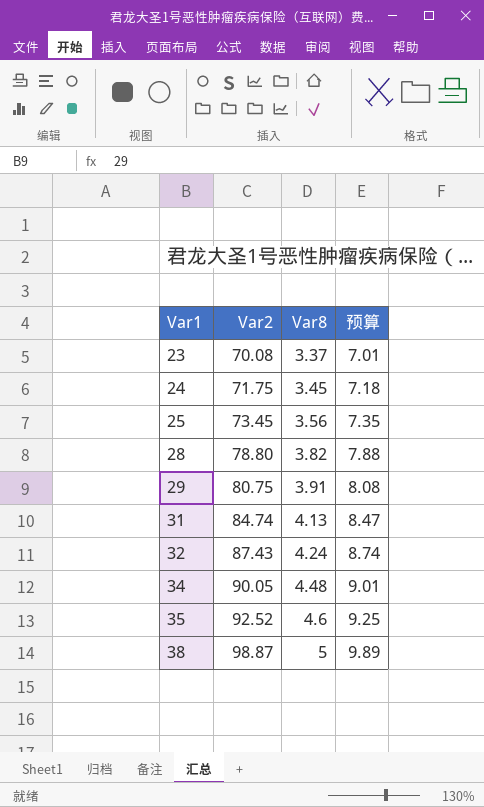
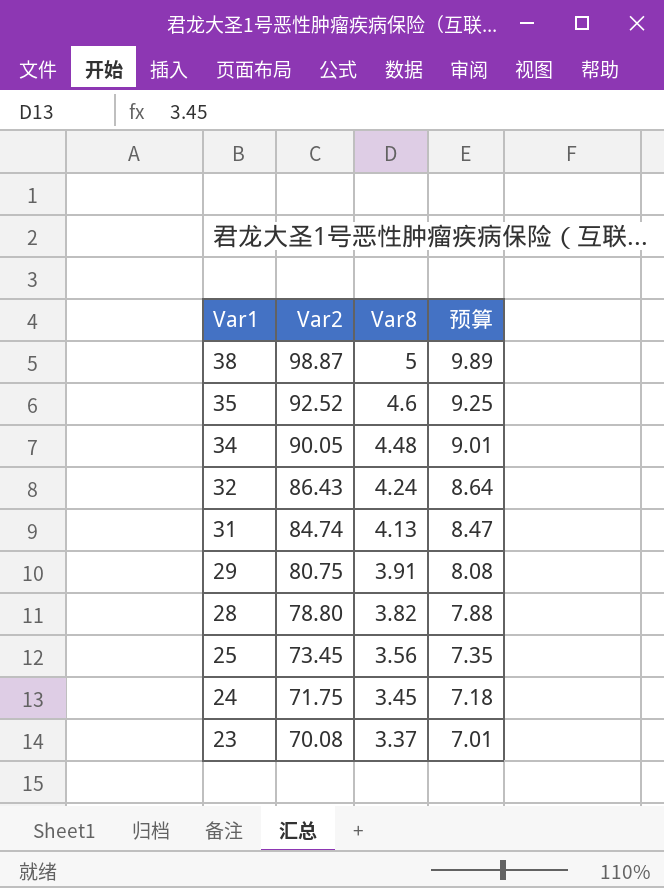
row order: Var1 ascending -> Var1 descending
32 | Var2: 87.43 -> 86.43
32 | 预算: 8.74 -> 8.64

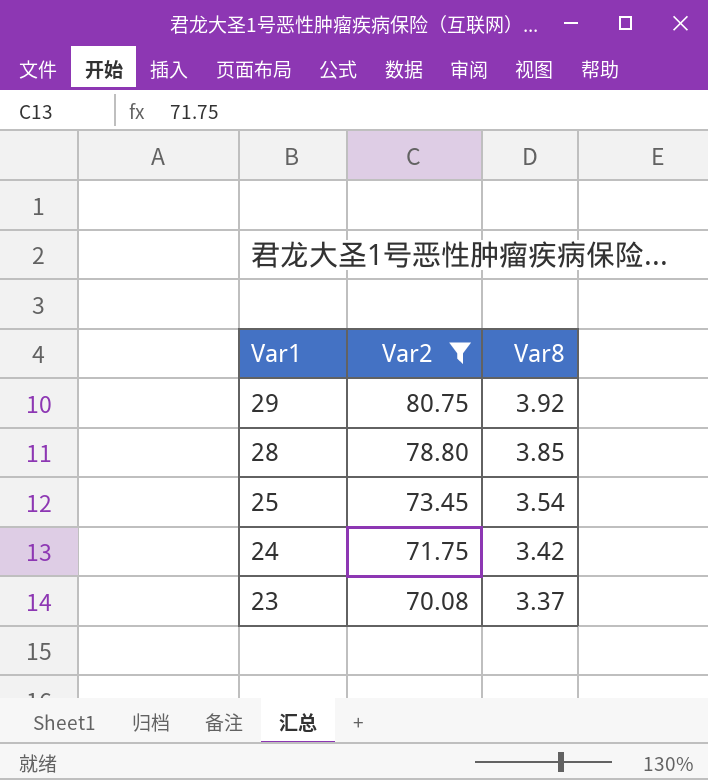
filter: none -> Var2 <= 80.75
column 预算 | formula: [Var2] * 0.1 -> none
29 | Var8: 3.91 -> 3.92
28 | Var8: 3.82 -> 3.85
25 | Var8: 3.56 -> 3.54
24 | Var8: 3.45 -> 3.42

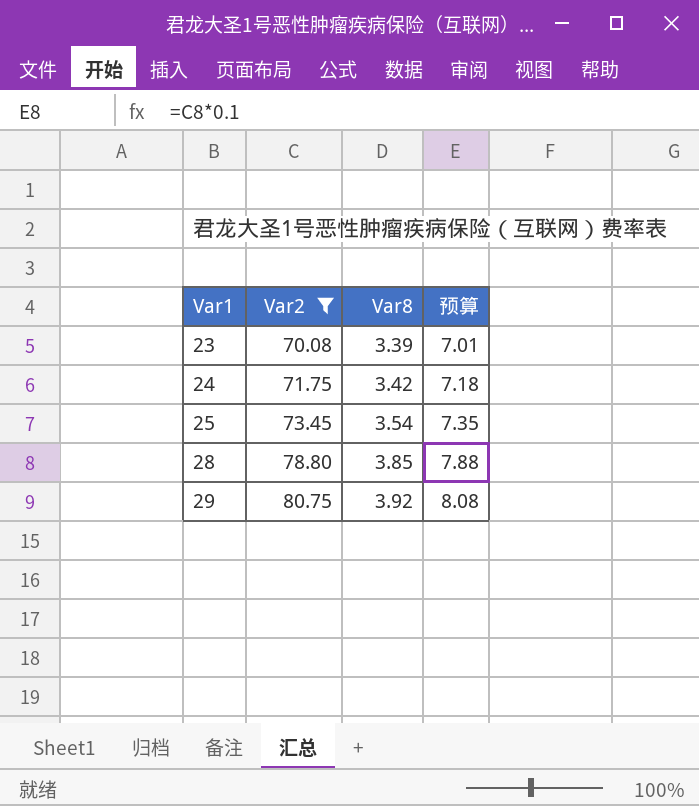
row order: Var1 descending -> Var1 ascending
column 预算 | formula: none -> [Var2] * 0.1
23 | Var8: 3.37 -> 3.39

